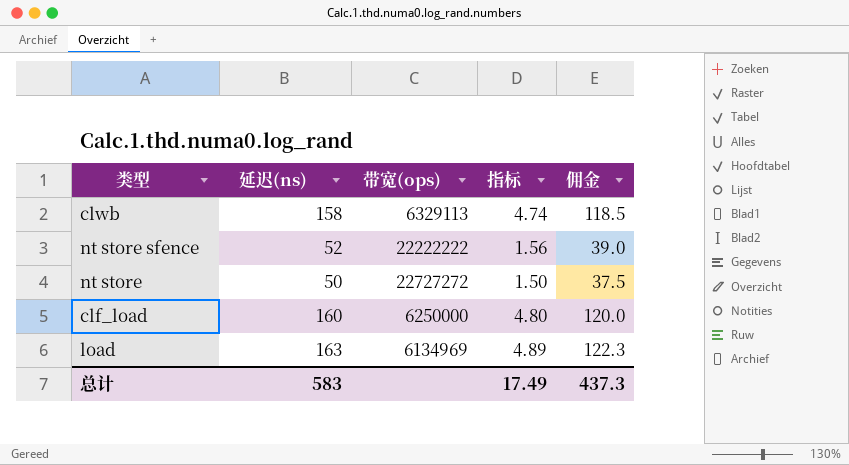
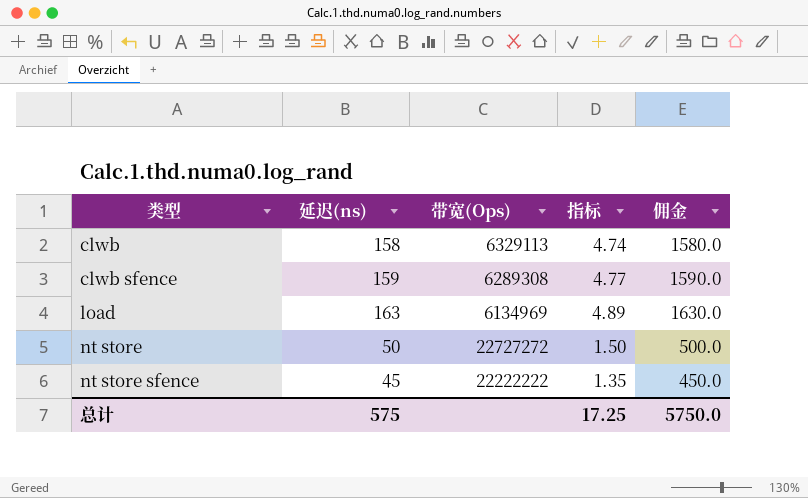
row order: none -> 类型 ascending
column name: 带宽(ops) -> 带宽(Ops)
column 佣金 | formula: [延迟(ns)] * 0.75 -> [延迟(ns)] * 10
row clf_load: 160 | 6250000 | 4.80 | 120.0 -> none
row clwb sfence: none -> 159 | 6289308 | 4.77 | 1590.0
nt store sfence | 延迟(ns): 52 -> 45
nt store sfence | 指标: 1.56 -> 1.35
总计 | 延迟(ns): 583 -> 575
总计 | 指标: 17.49 -> 17.25
总计 | 佣金: 437.3 -> 5750.0

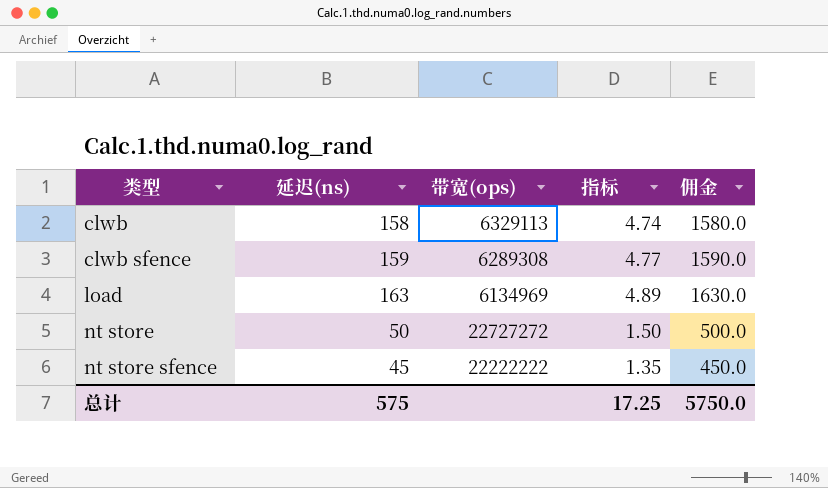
column name: 带宽(Ops) -> 带宽(ops)

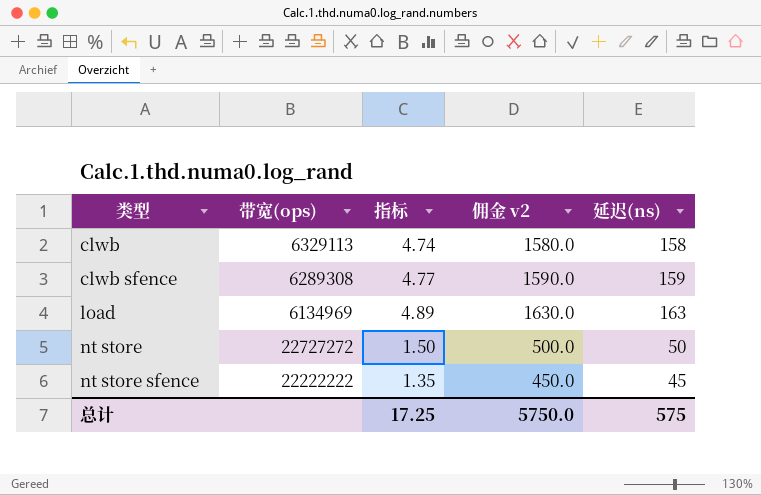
column name: 佣金 -> 佣金 v2
column 延迟(ns) | position: 2 -> 5

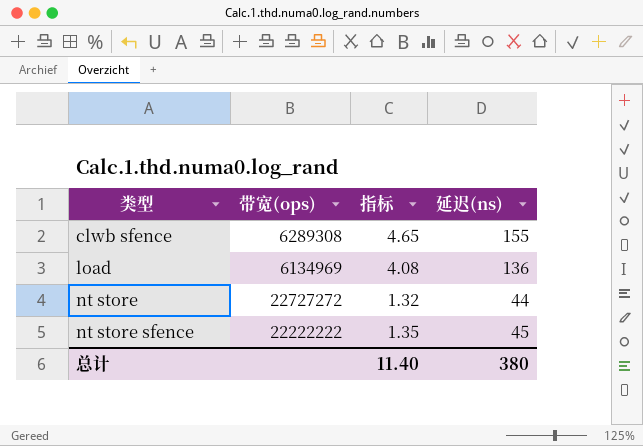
column 佣金 v2 | formula: [延迟(ns)] * 10 -> none
row clwb: 6329113 | 4.74 | 1580.0 | 158 -> none
clwb sfence | 指标: 4.77 -> 4.65
clwb sfence | 延迟(ns): 159 -> 155
load | 指标: 4.89 -> 4.08
load | 延迟(ns): 163 -> 136
nt store | 指标: 1.50 -> 1.32
nt store | 延迟(ns): 50 -> 44
总计 | 指标: 17.25 -> 11.40
总计 | 延迟(ns): 575 -> 380

